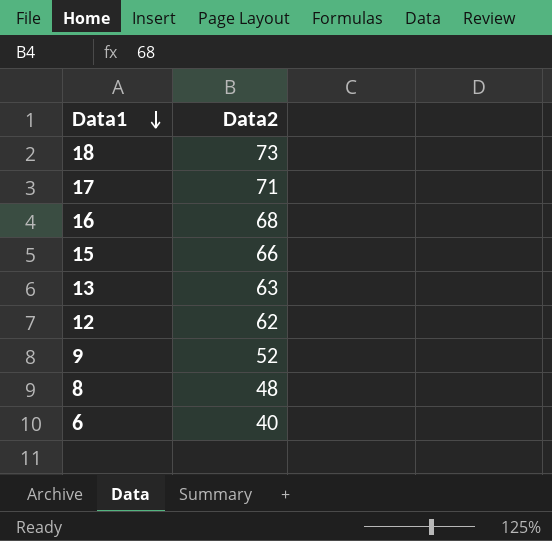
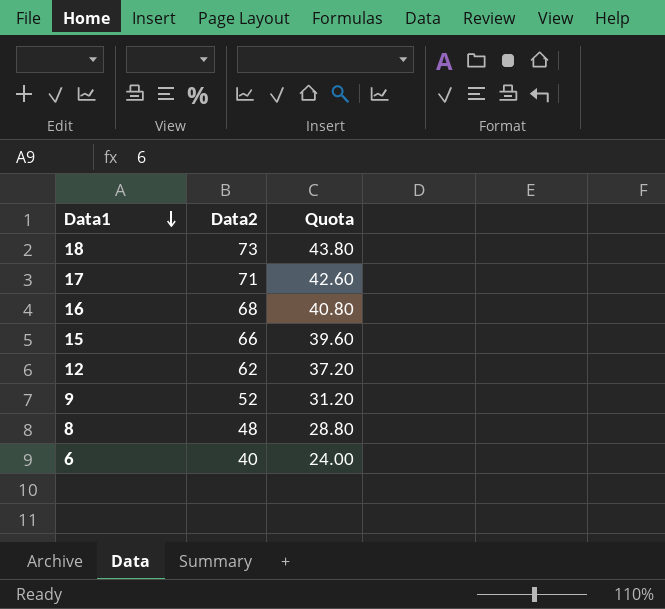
column Quota | formula: none -> [Data2] * 0.6
row 13: 63 -> none

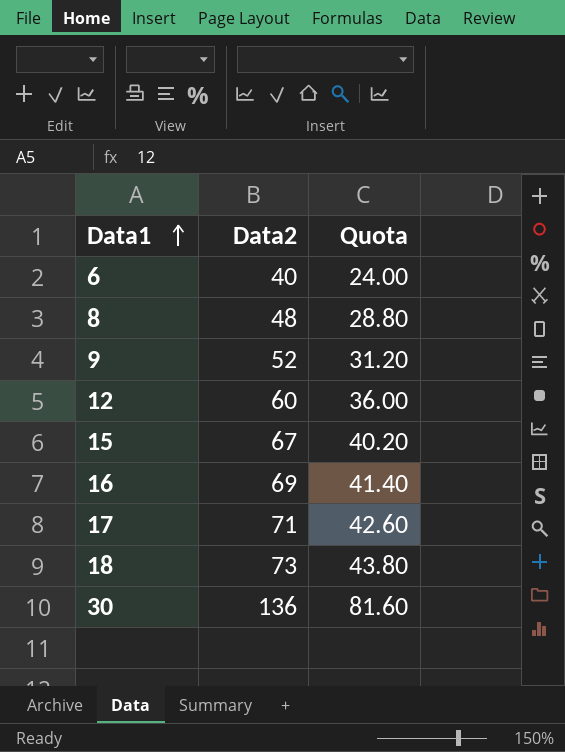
row order: Data1 descending -> Data1 ascending
12 | Data2: 62 -> 60
12 | Quota: 37.20 -> 36.00
15 | Data2: 66 -> 67
15 | Quota: 39.60 -> 40.20
16 | Data2: 68 -> 69
16 | Quota: 40.80 -> 41.40
row 30: none -> 136 | 81.60

